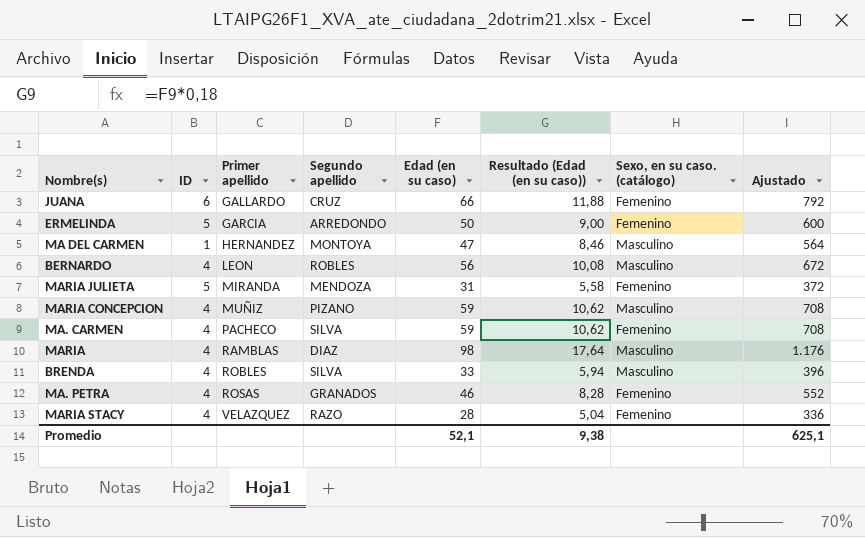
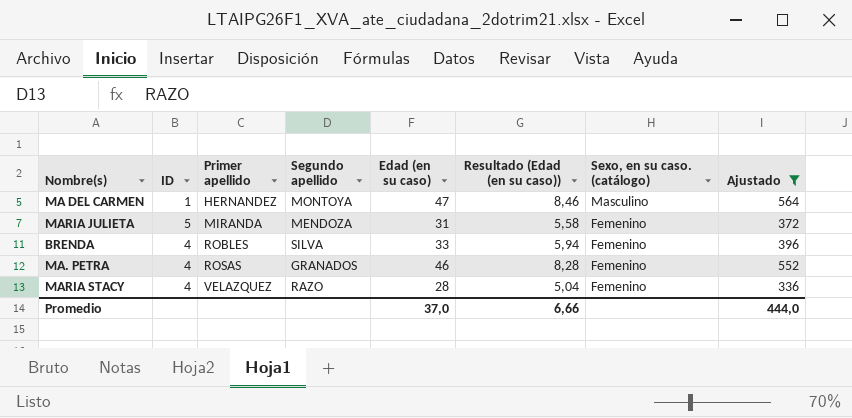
filter: none -> Ajustado <= 564
BRENDA | Sexo, en su caso. (catálogo): Masculino -> Femenino
Promedio | Edad (en su caso): 52,1 -> 37,0
Promedio | Resultado (Edad (en su caso)): 9,38 -> 6,66
Promedio | Ajustado: 625,1 -> 444,0

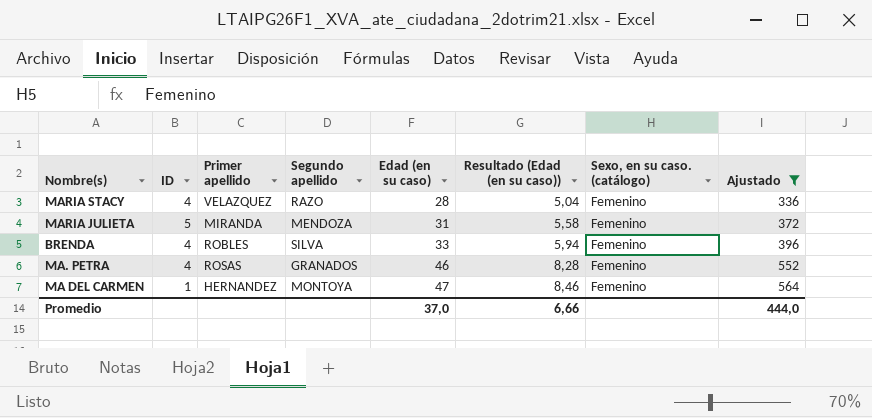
row order: Primer apellido ascending -> Edad (en su caso) ascending
MA DEL CARMEN | Sexo, en su caso. (catálogo): Masculino -> Femenino

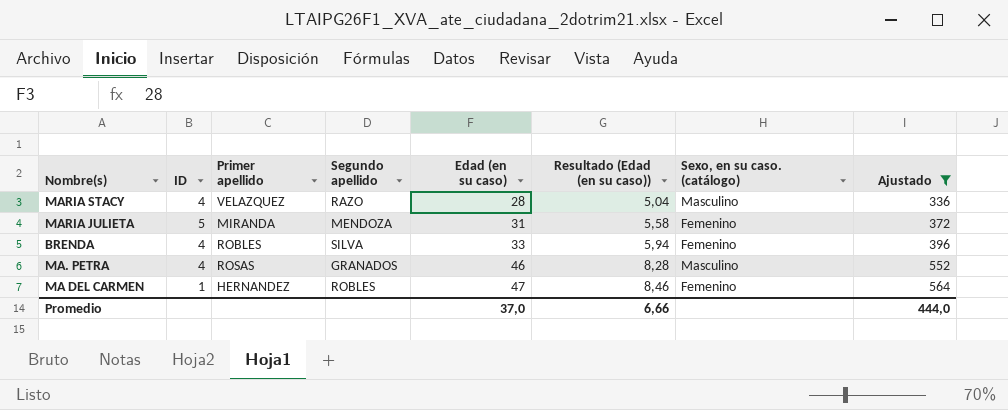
MARIA STACY | Sexo, en su caso. (catálogo): Femenino -> Masculino
MA. PETRA | Sexo, en su caso. (catálogo): Femenino -> Masculino
MA DEL CARMEN | Segundo apellido: MONTOYA -> ROBLES

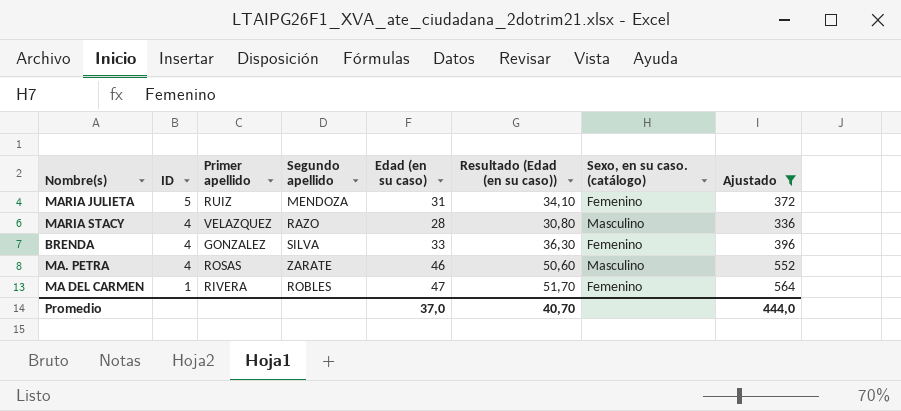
row order: Edad (en su caso) ascending -> ID descending
column Resultado (Edad (en su caso)) | formula: [Edad (en su caso)] * 0,18 -> [Edad (en su caso)] * 1,1
MARIA JULIETA | Primer apellido: MIRANDA -> RUIZ
BRENDA | Primer apellido: ROBLES -> GONZALEZ
MA. PETRA | Segundo apellido: GRANADOS -> ZARATE
MA DEL CARMEN | Primer apellido: HERNANDEZ -> RIVERA
Promedio | Resultado (Edad (en su caso)): 6,66 -> 40,70

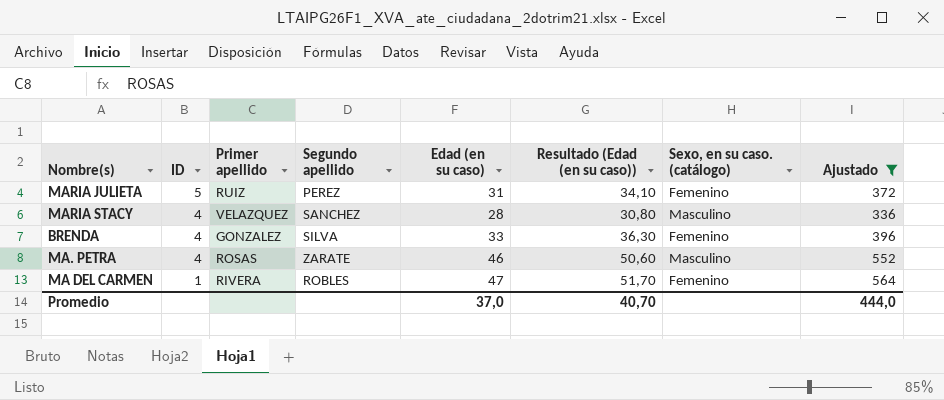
MARIA JULIETA | Segundo apellido: MENDOZA -> PEREZ
MARIA STACY | Segundo apellido: RAZO -> SANCHEZ

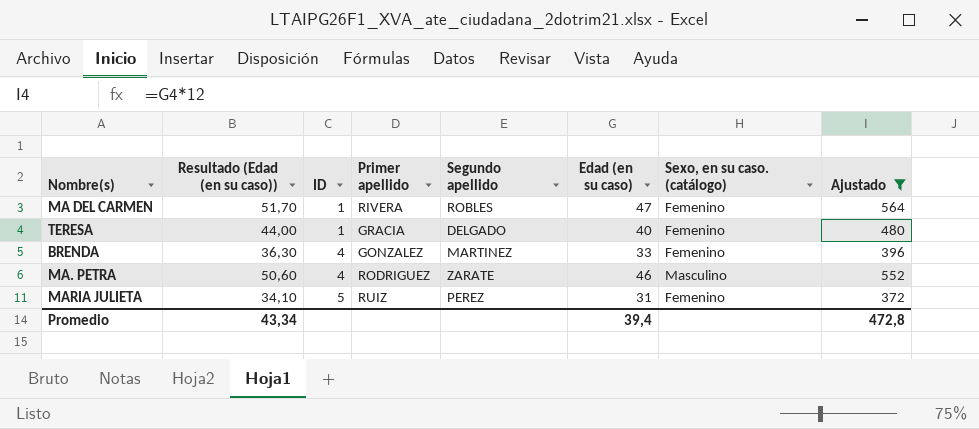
row order: ID descending -> ID ascending
column Resultado (Edad (en su caso)) | position: 6 -> 2
row MARIA STACY: 4 | VELAZQUEZ | SANCHEZ | 28 | 30,80 | Masculino | 336 -> none
row TERESA: none -> 44,00 | 1 | GRACIA | DELGADO | 40 | Femenino | 480
BRENDA | Segundo apellido: SILVA -> MARTINEZ
MA. PETRA | Primer apellido: ROSAS -> RODRIGUEZ
Promedio | Resultado (Edad (en su caso)): 40,70 -> 43,34
Promedio | Edad (en su caso): 37,0 -> 39,4
Promedio | Ajustado: 444,0 -> 472,8

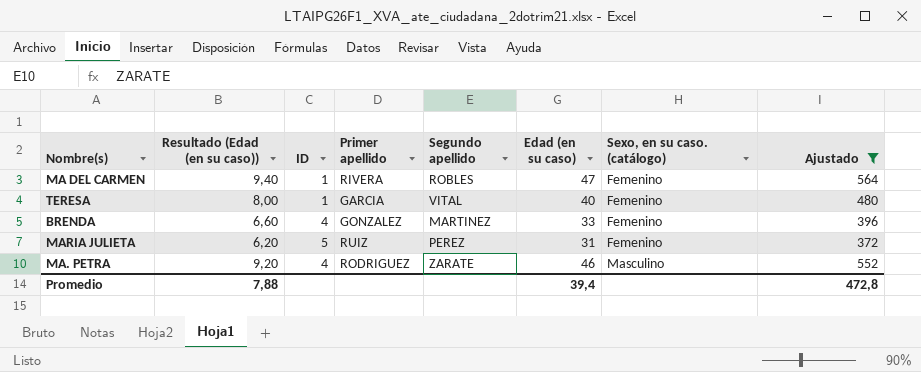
row order: ID ascending -> Sexo, en su caso. (catálogo) ascending
column Resultado (Edad (en su caso)) | formula: [Edad (en su caso)] * 1,1 -> [Edad (en su caso)] * 0,2
TERESA | Primer apellido: GRACIA -> GARCIA
TERESA | Segundo apellido: DELGADO -> VITAL
Promedio | Resultado (Edad (en su caso)): 43,34 -> 7,88

